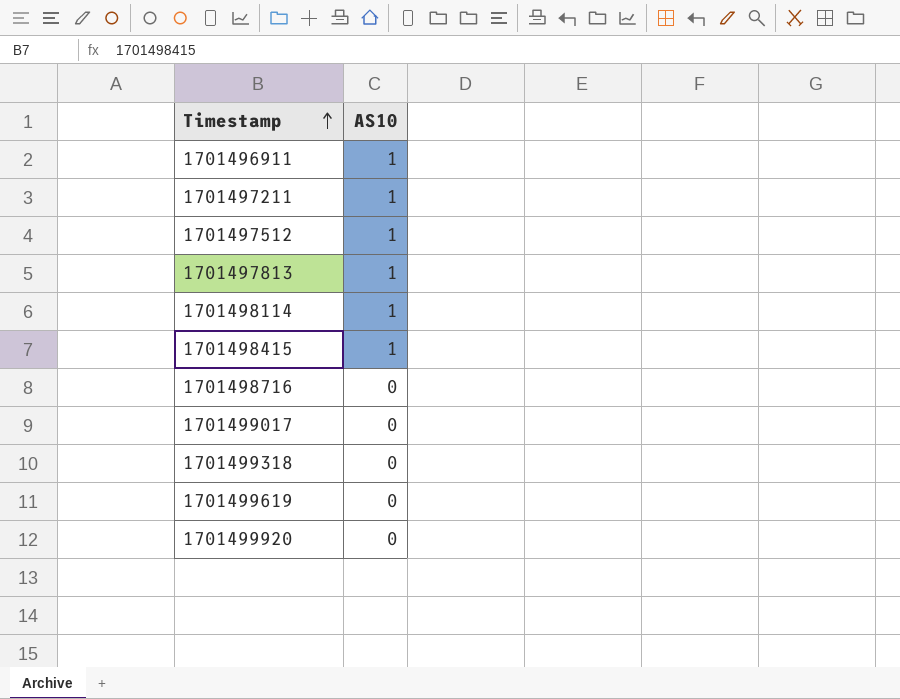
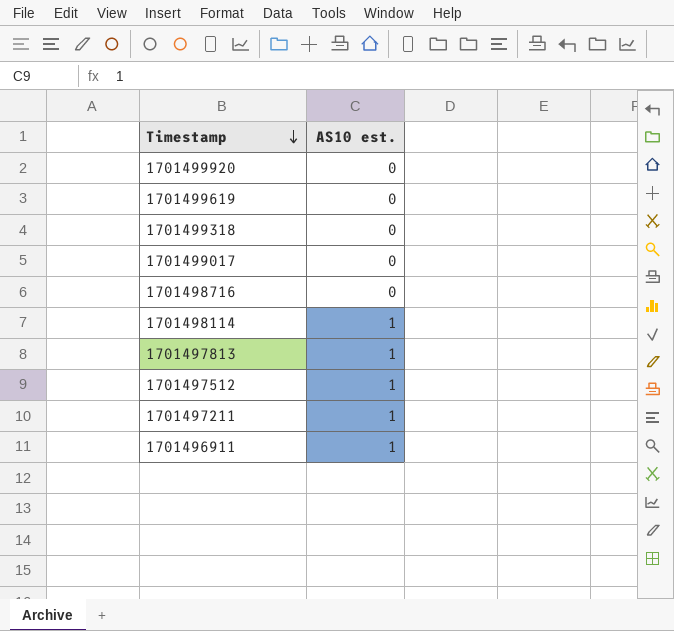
row order: Timestamp ascending -> Timestamp descending
column name: AS10 -> AS10 est.
row 1701498415: 1 -> none

